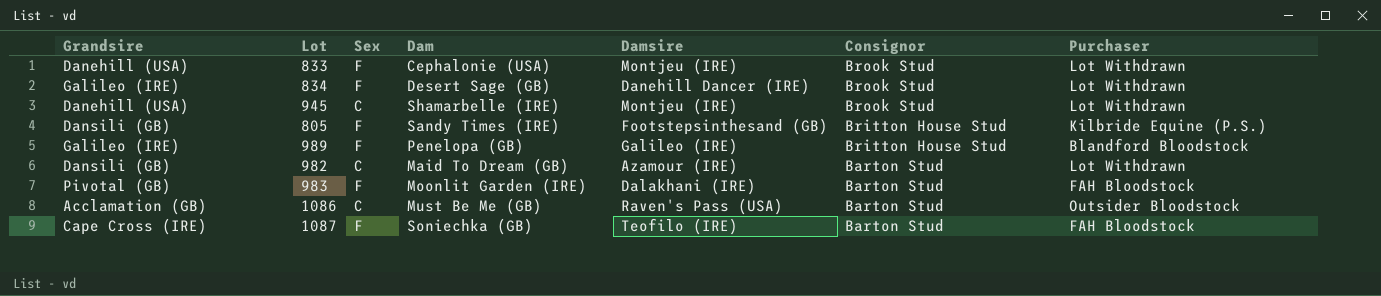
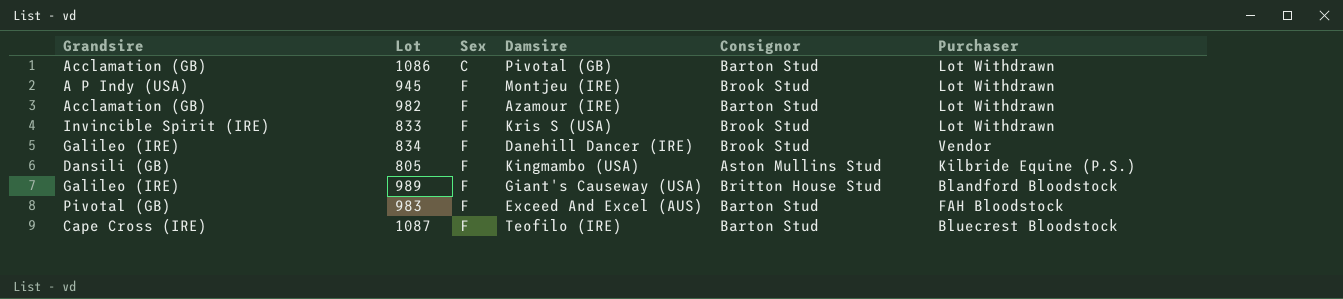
row order: Consignor descending -> Sex ascending
column Dam | position: 4 -> none
1086 | Damsire: Raven's Pass (USA) -> Pivotal (GB)
1086 | Purchaser: Outsider Bloodstock -> Lot Withdrawn
945 | Grandsire: Danehill (USA) -> A P Indy (USA)
945 | Sex: C -> F
982 | Grandsire: Dansili (GB) -> Acclamation (GB)
982 | Sex: C -> F
833 | Grandsire: Danehill (USA) -> Invincible Spirit (IRE)
833 | Damsire: Montjeu (IRE) -> Kris S (USA)
834 | Purchaser: Lot Withdrawn -> Vendor
805 | Damsire: Footstepsinthesand (GB) -> Kingmambo (USA)
805 | Consignor: Britton House Stud -> Aston Mullins Stud
989 | Damsire: Galileo (IRE) -> Giant's Causeway (USA)
983 | Damsire: Dalakhani (IRE) -> Exceed And Excel (AUS)
1087 | Purchaser: FAH Bloodstock -> Bluecrest Bloodstock

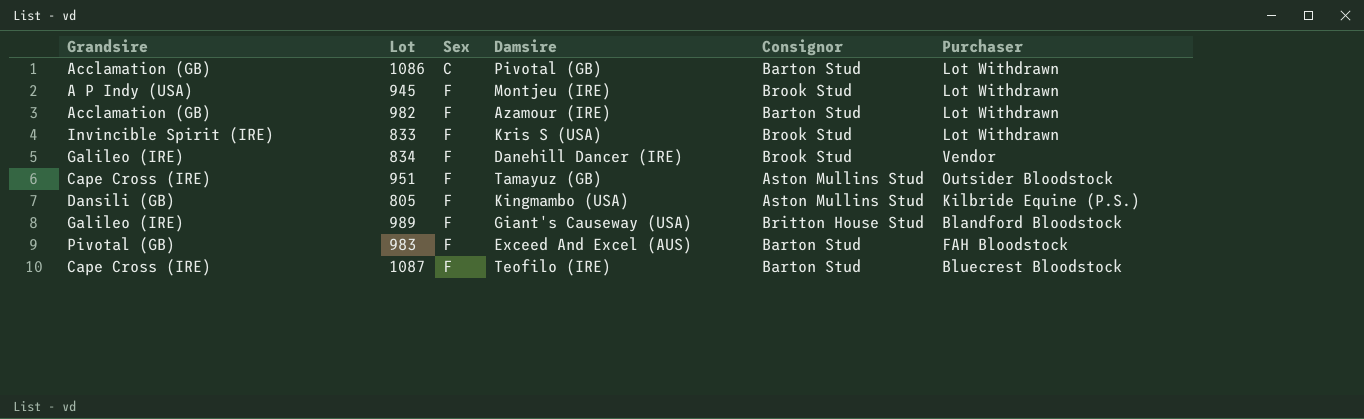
row 951: none -> Cape Cross (IRE) | F | Tamayuz (GB) | Aston Mullins Stud | Outsider Bloodstock

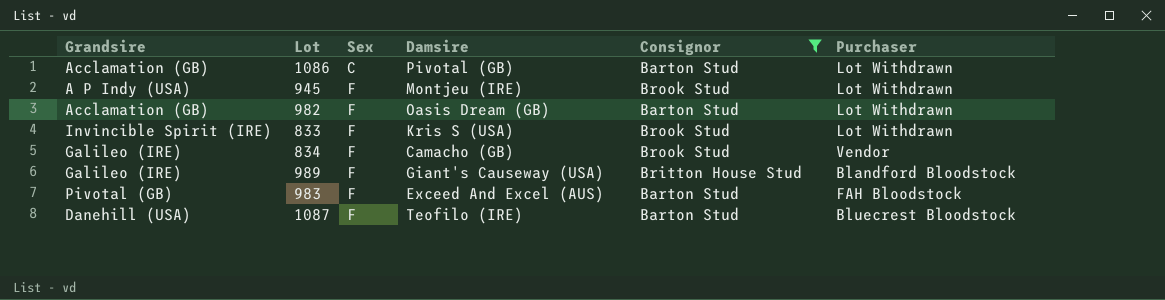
filter: none -> Consignor != Aston Mullins Stud
982 | Damsire: Azamour (IRE) -> Oasis Dream (GB)
834 | Damsire: Danehill Dancer (IRE) -> Camacho (GB)
1087 | Grandsire: Cape Cross (IRE) -> Danehill (USA)

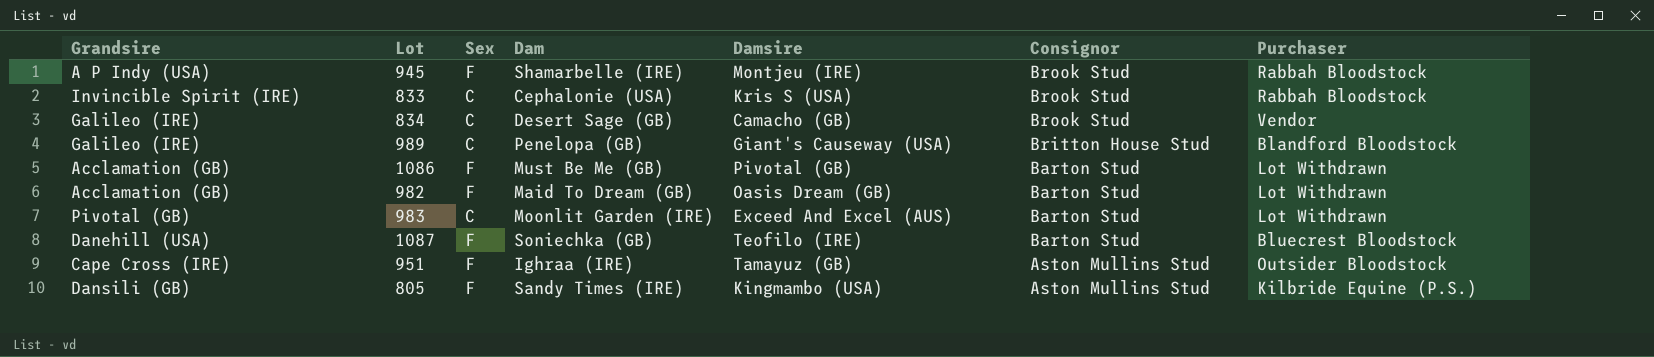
filter: Consignor != Aston Mullins Stud -> none
row order: Sex ascending -> Consignor descending
column Dam | position: none -> 4
945 | Purchaser: Lot Withdrawn -> Rabbah Bloodstock
833 | Sex: F -> C
833 | Purchaser: Lot Withdrawn -> Rabbah Bloodstock
834 | Sex: F -> C
989 | Sex: F -> C
1086 | Sex: C -> F
983 | Sex: F -> C
983 | Purchaser: FAH Bloodstock -> Lot Withdrawn

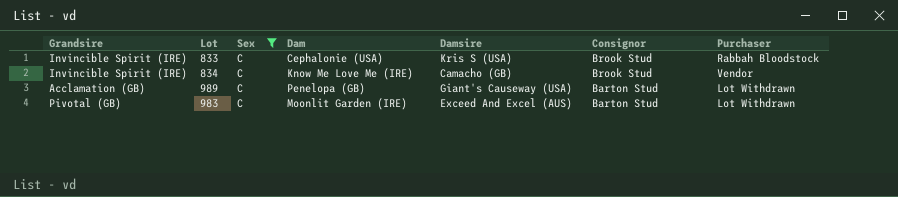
filter: none -> Sex = C
834 | Grandsire: Galileo (IRE) -> Invincible Spirit (IRE)
834 | Dam: Desert Sage (GB) -> Know Me Love Me (IRE)
989 | Grandsire: Galileo (IRE) -> Acclamation (GB)
989 | Consignor: Britton House Stud -> Barton Stud
989 | Purchaser: Blandford Bloodstock -> Lot Withdrawn

